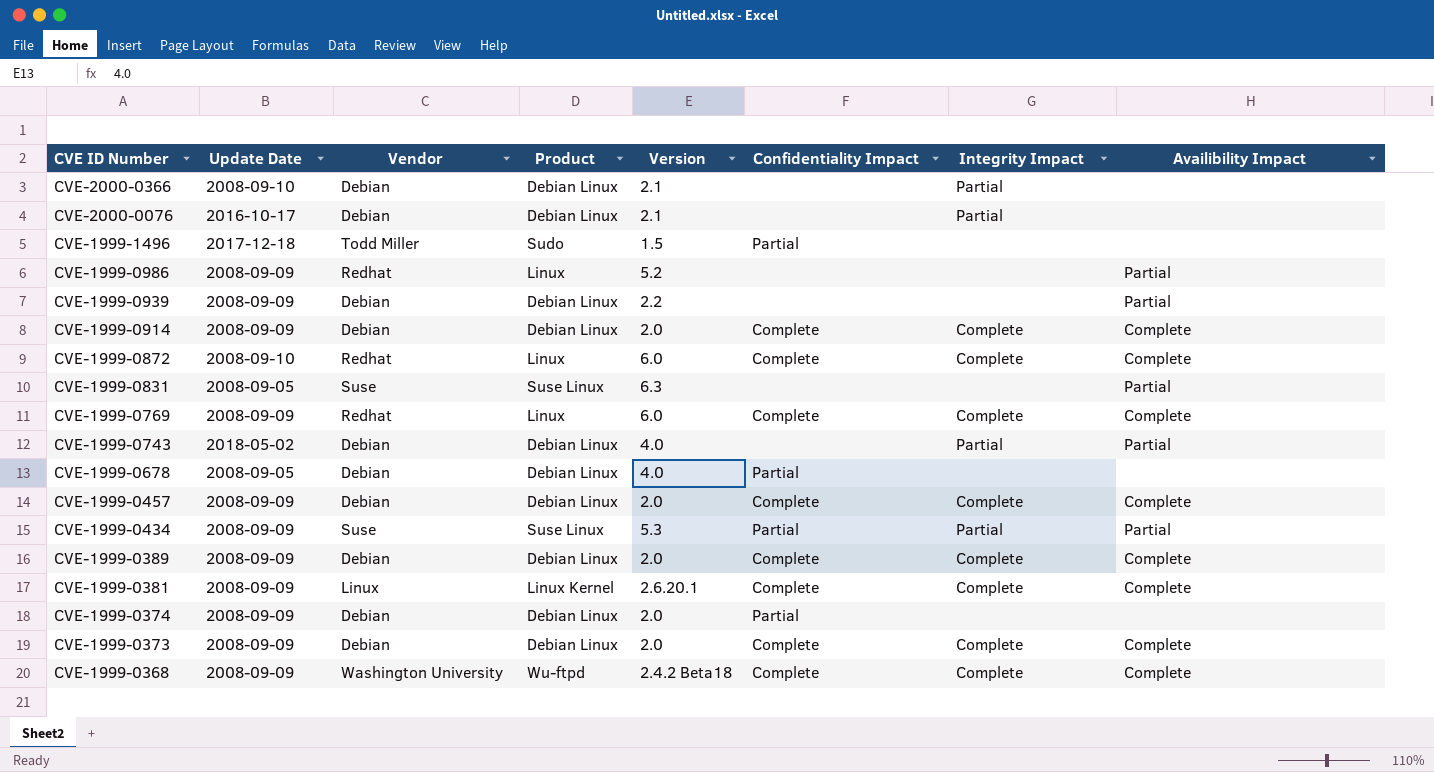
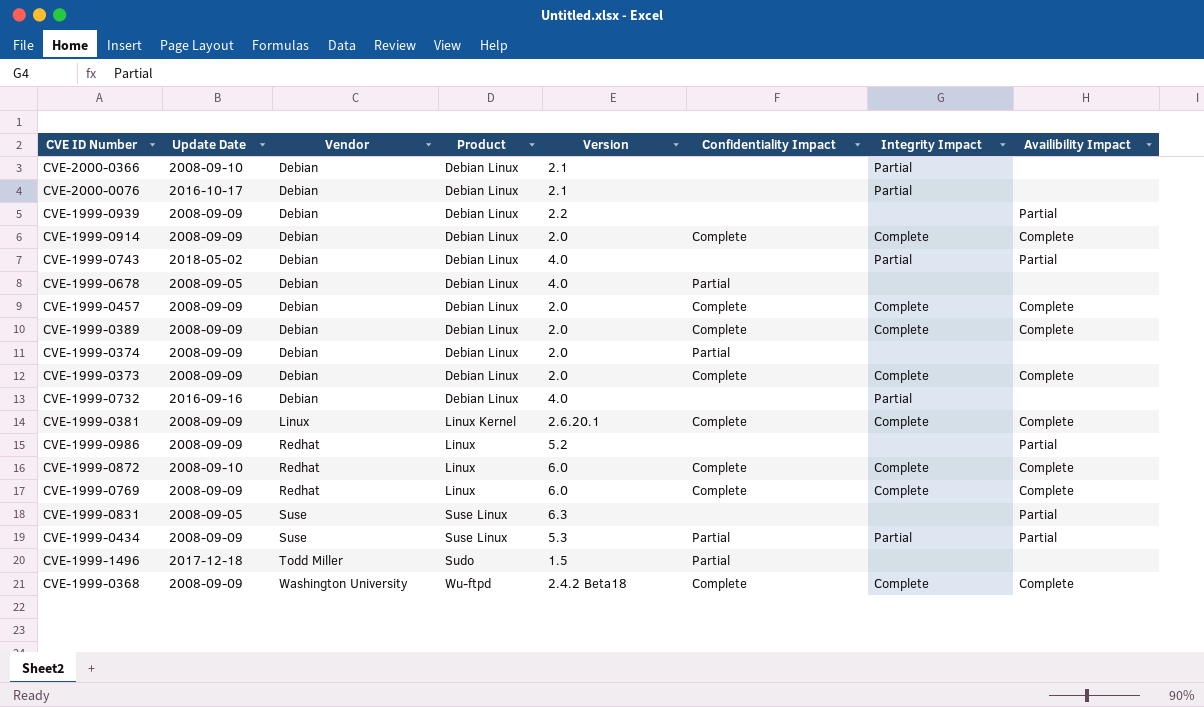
row order: CVE ID Number descending -> Vendor ascending
row CVE-1999-0732: none -> 2016-09-16 | Debian | Debian Linux | 4.0 | none | Partial | none

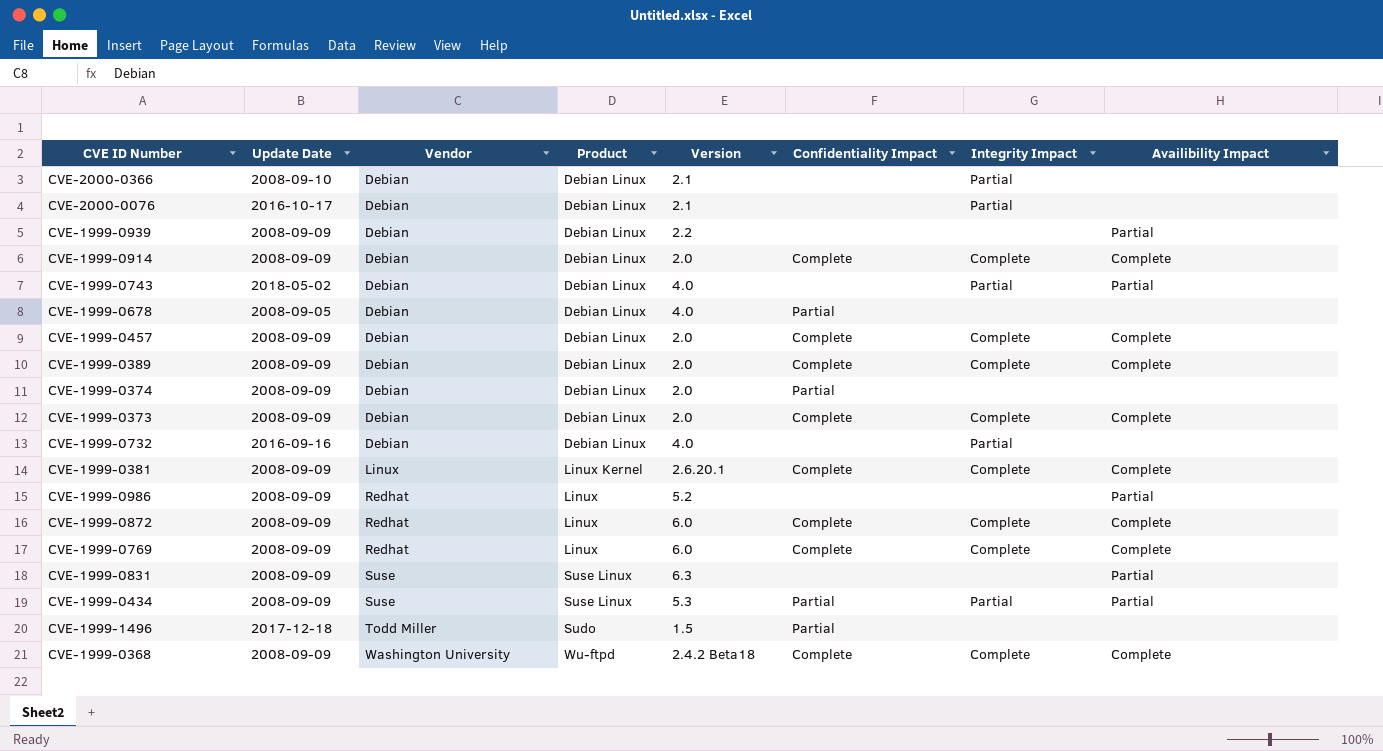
CVE-1999-0872 | Update Date: 2008-09-10 -> 2008-09-09
CVE-1999-0831 | Update Date: 2008-09-05 -> 2008-09-09

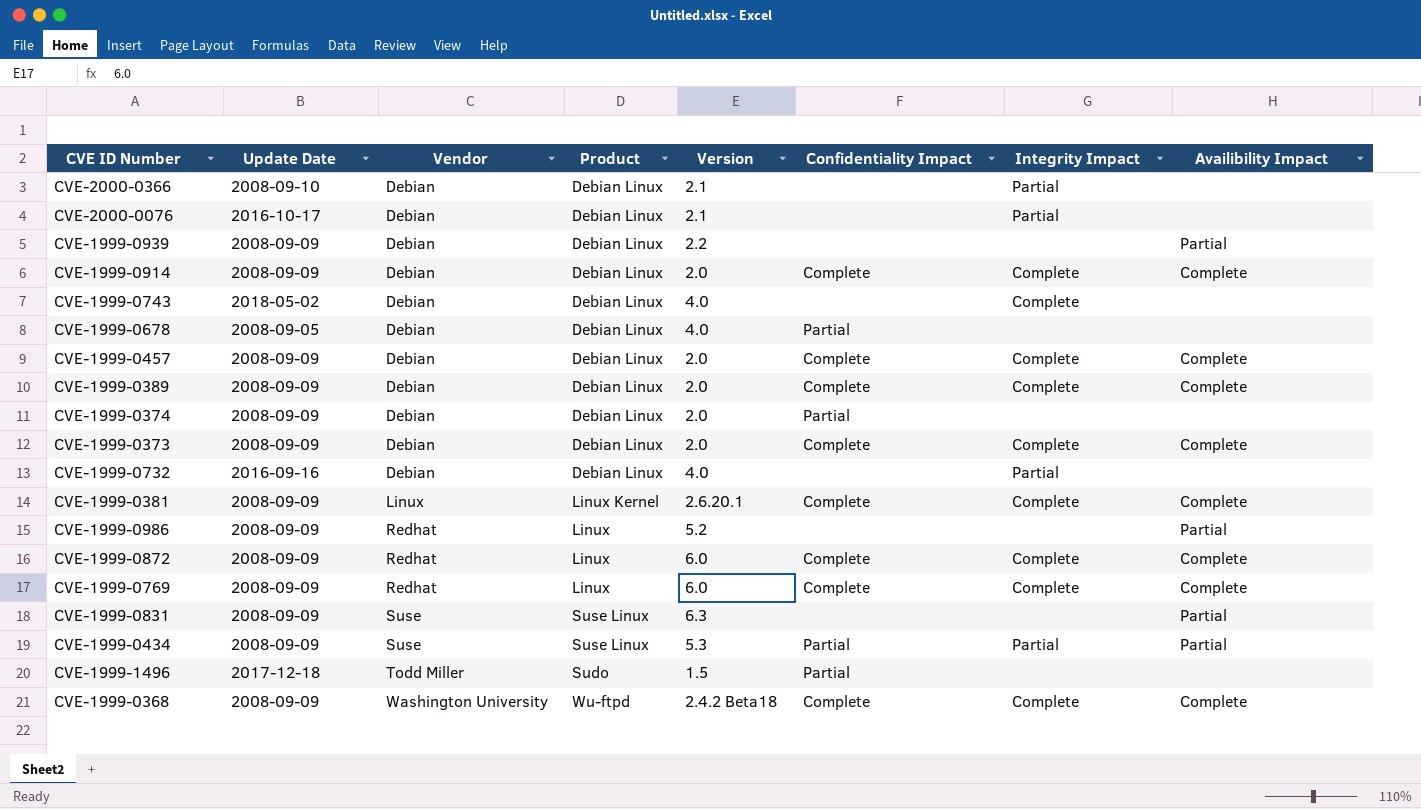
CVE-1999-0743 | Integrity Impact: Partial -> Complete
CVE-1999-0743 | Availibility Impact: Partial -> none

